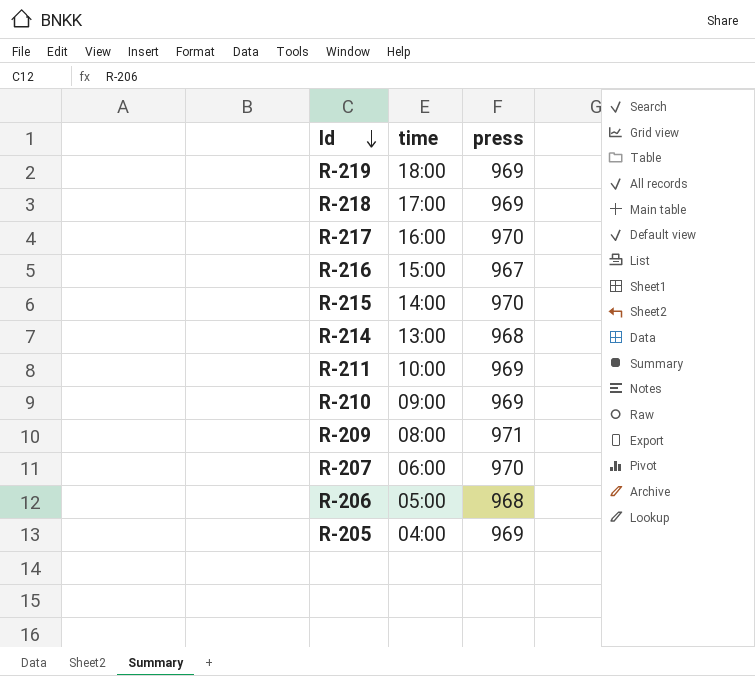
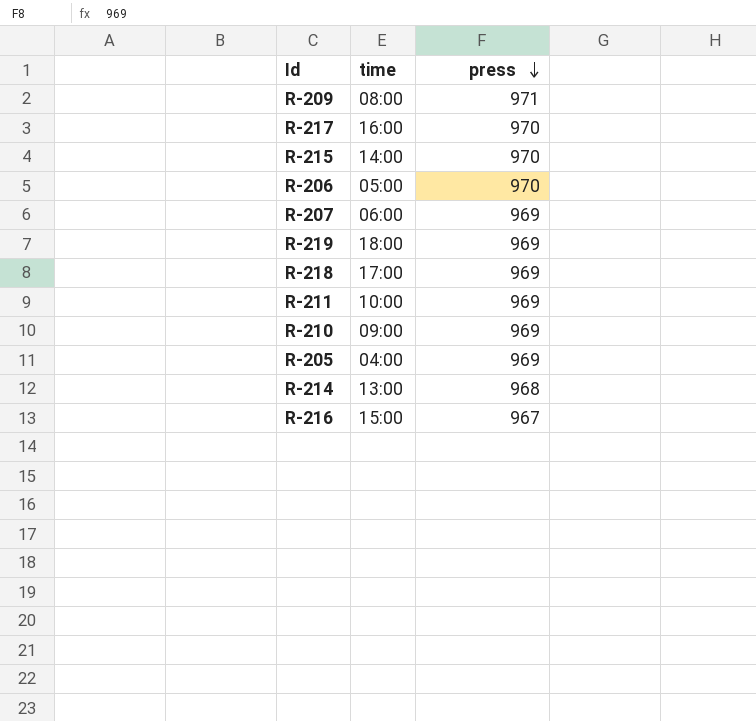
row order: Id descending -> press descending
R-206 | press: 968 -> 970
R-207 | press: 970 -> 969

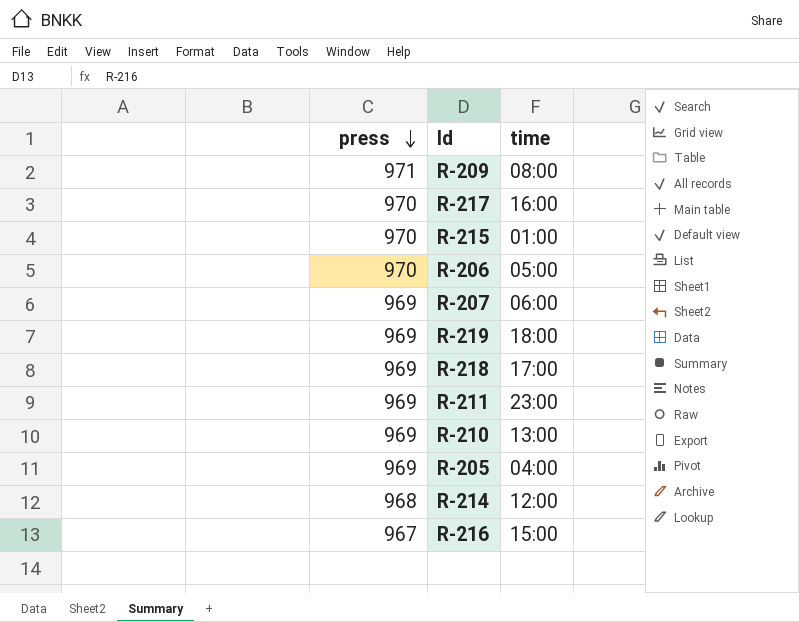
column press | position: 3 -> 1
R-215 | time: 14:00 -> 01:00
R-211 | time: 10:00 -> 23:00
R-210 | time: 09:00 -> 13:00
R-214 | time: 13:00 -> 12:00

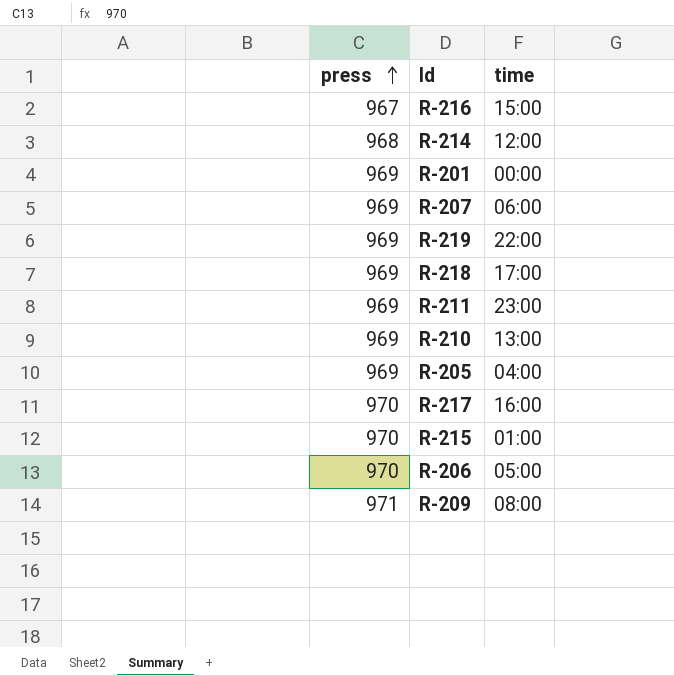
row order: press descending -> press ascending
row R-201: none -> 969 | 00:00
R-219 | time: 18:00 -> 22:00

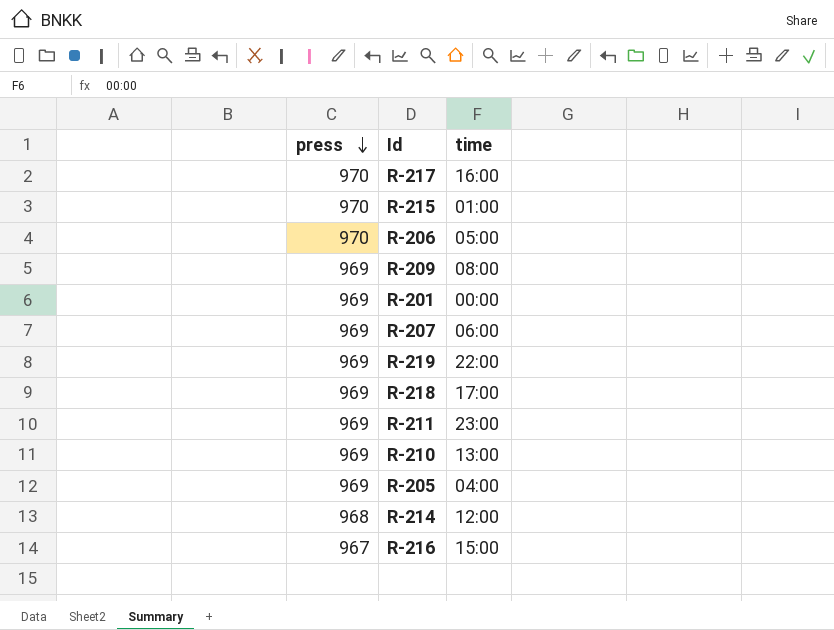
row order: press ascending -> press descending
R-209 | press: 971 -> 969

